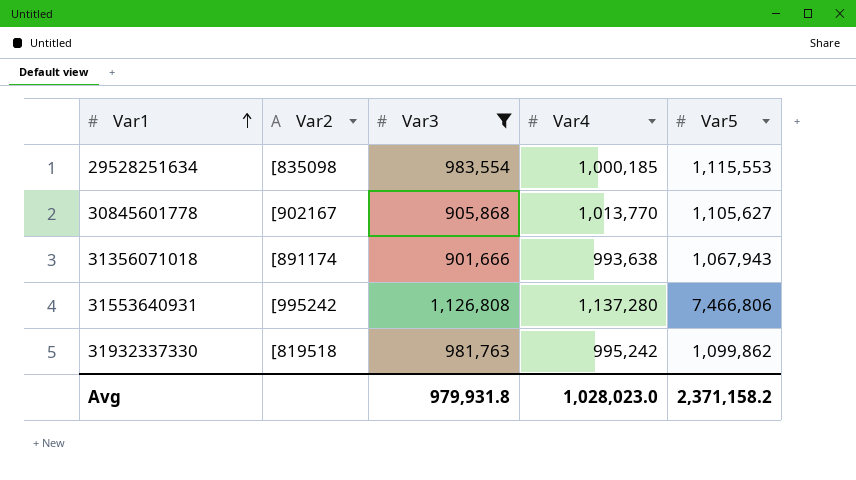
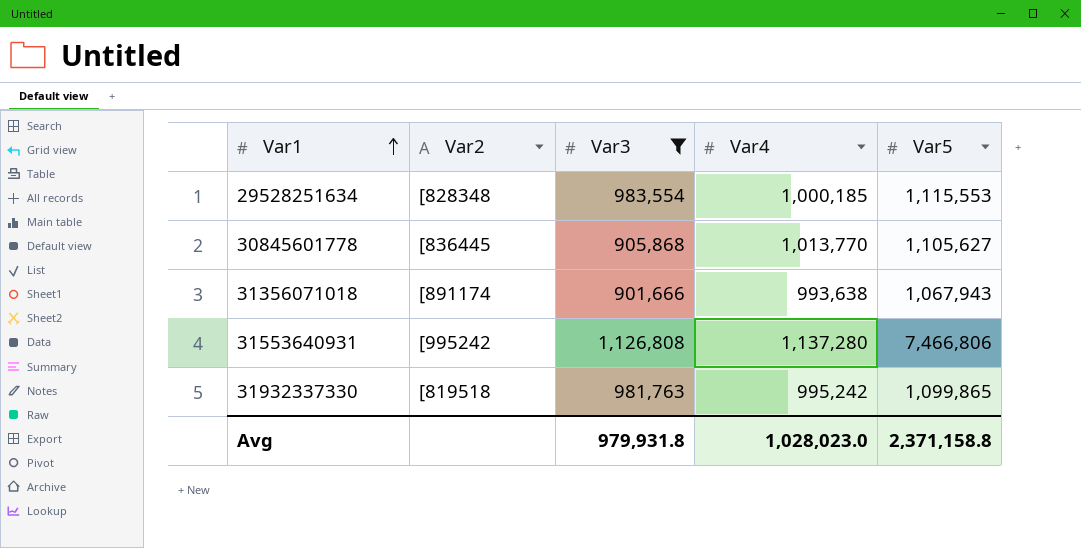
29528251634 | Var2: [835098 -> [828348
30845601778 | Var2: [902167 -> [836445
31932337330 | Var5: 1,099,862 -> 1,099,865
Avg | Var5: 2,371,158.2 -> 2,371,158.8

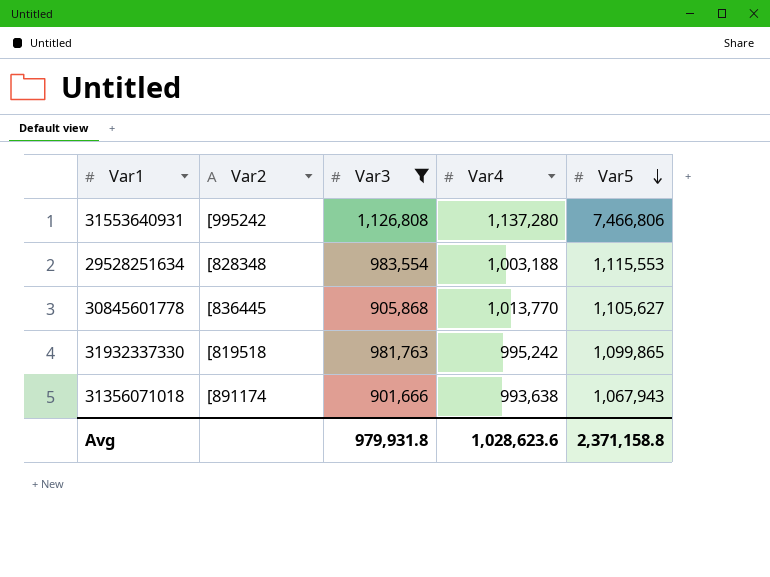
row order: Var1 ascending -> Var5 descending
29528251634 | Var4: 1,000,185 -> 1,003,188
Avg | Var4: 1,028,023.0 -> 1,028,623.6

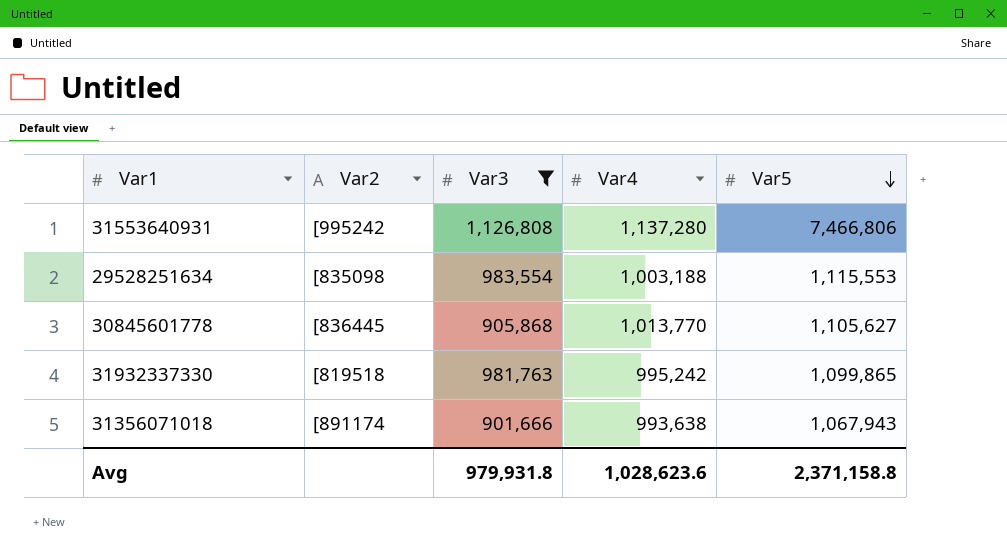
29528251634 | Var2: [828348 -> [835098

